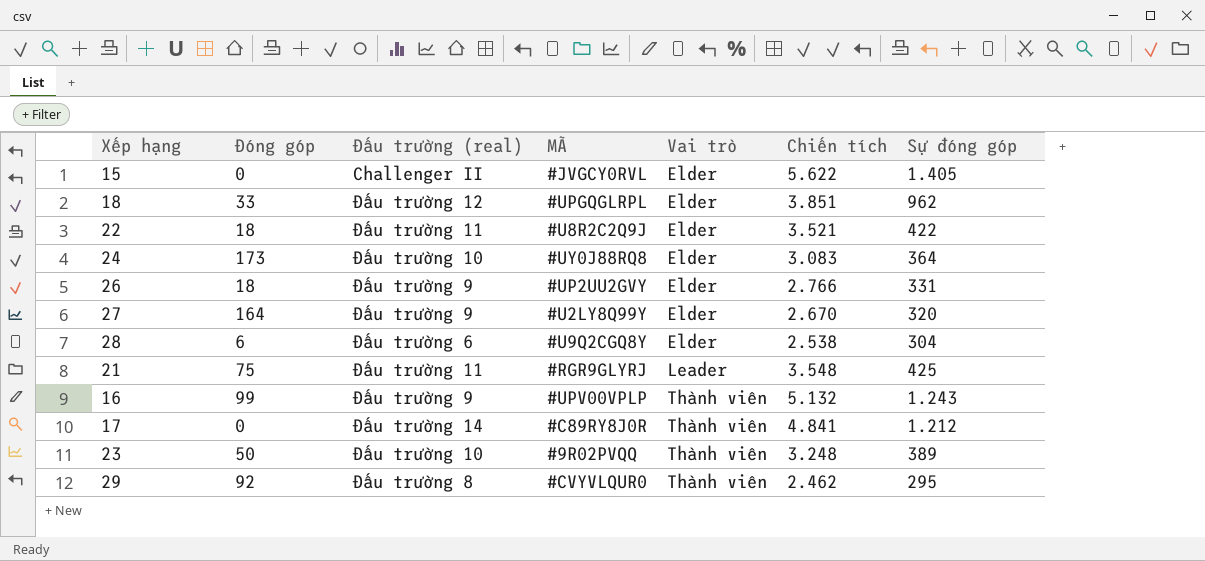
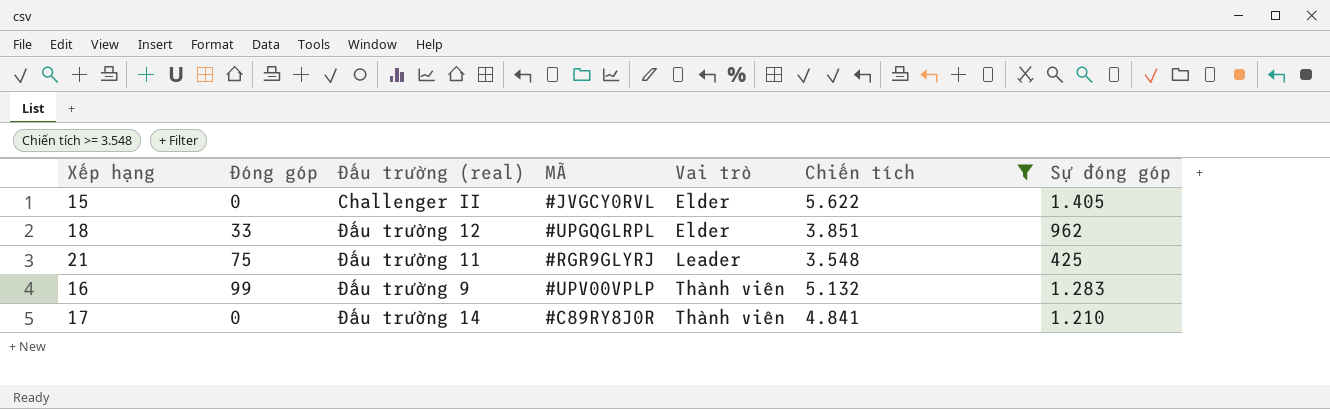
filter: none -> Chiến tích >= 3.548
16 | Sự đóng góp: 1.243 -> 1.283
17 | Sự đóng góp: 1.212 -> 1.210

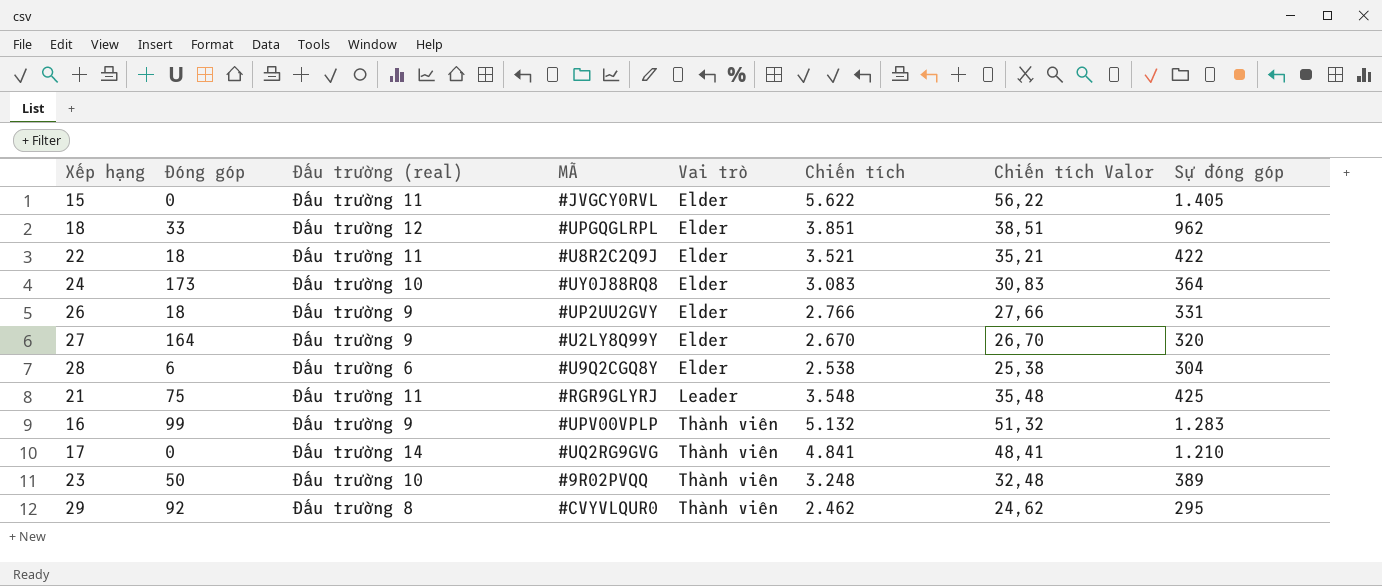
filter: Chiến tích >= 3.548 -> none
column Chiến tích Valor | formula: none -> [Chiến tích] * 0,01
15 | Đấu trường (real): Challenger II -> Đấu trường 11
17 | MÃ: #C89RY8J0R -> #UQ2RG9GVG

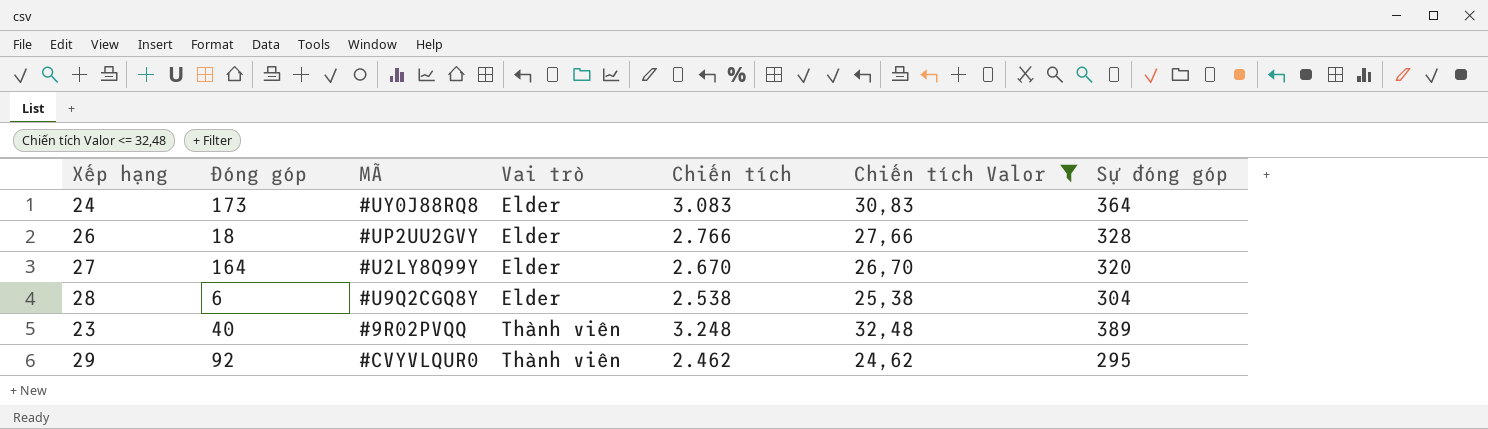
filter: none -> Chiến tích Valor <= 32,48
column Đấu trường (real) | position: 3 -> none
26 | Sự đóng góp: 331 -> 328
23 | Đóng góp: 50 -> 40

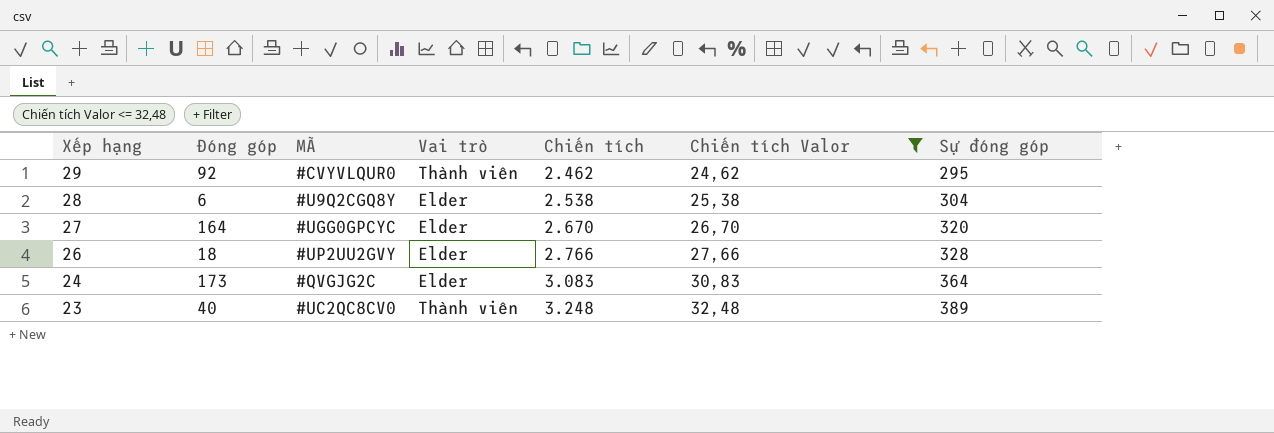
row order: Vai trò ascending -> Xếp hạng descending
27 | MÃ: #U2LY8Q99Y -> #UGG0GPCYC
24 | MÃ: #UY0J88RQ8 -> #QVGJG2C
23 | MÃ: #9R02PVQQ -> #UC2QC8CV0

